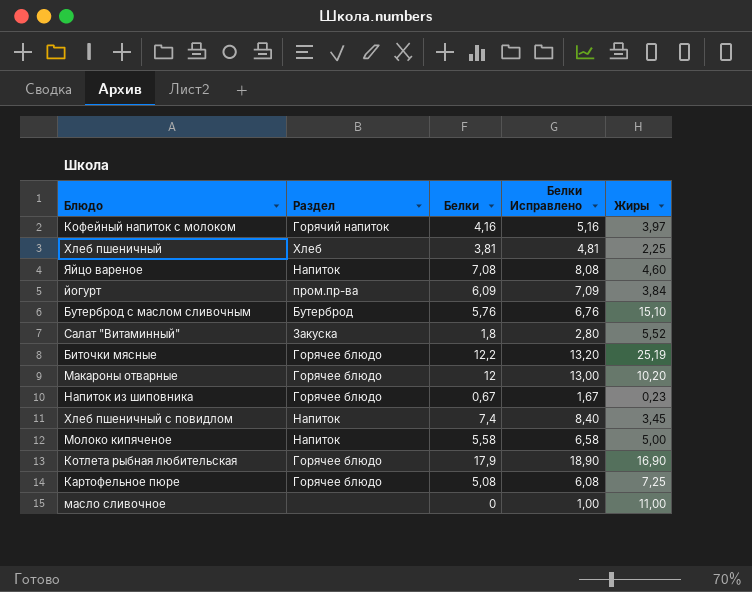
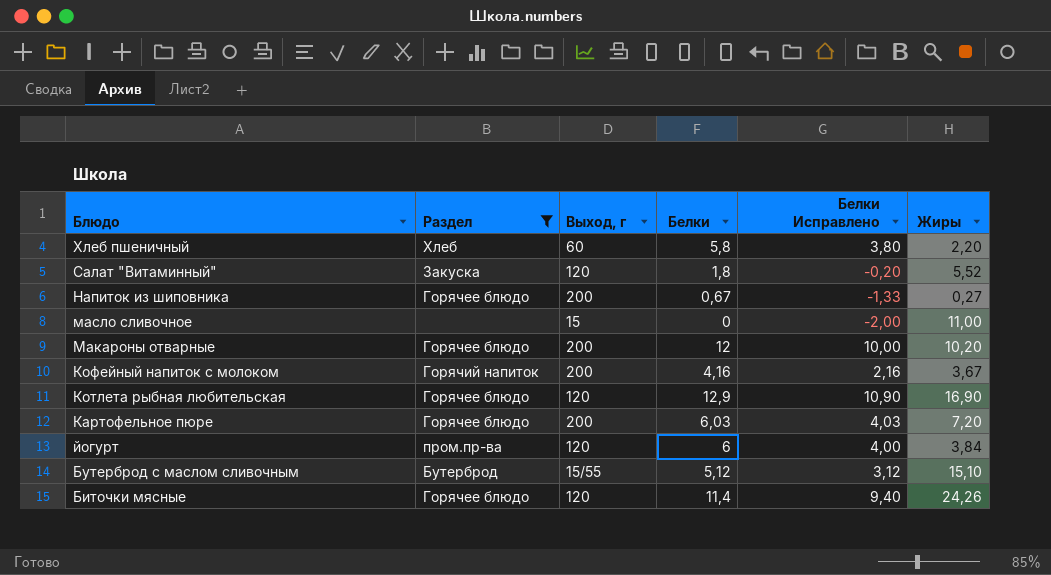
filter: none -> Раздел != Напиток
row order: none -> Блюдо descending
column Выход, г | position: none -> 3
column Белки Исправлено | formula: [Белки] + 1 -> [Белки] - 2
Хлеб пшеничный | Белки: 3,81 -> 5,8
Хлеб пшеничный | Жиры: 2,25 -> 2,20
Напиток из шиповника | Жиры: 0,23 -> 0,27
Кофейный напиток с молоком | Жиры: 3,97 -> 3,67
Котлета рыбная любительская | Белки: 17,9 -> 12,9
Картофельное пюре | Белки: 5,08 -> 6,03
Картофельное пюре | Жиры: 7,25 -> 7,20
йогурт | Белки: 6,09 -> 6
Бутерброд с маслом сливочным | Белки: 5,76 -> 5,12
Биточки мясные | Белки: 12,2 -> 11,4
Биточки мясные | Жиры: 25,19 -> 24,26

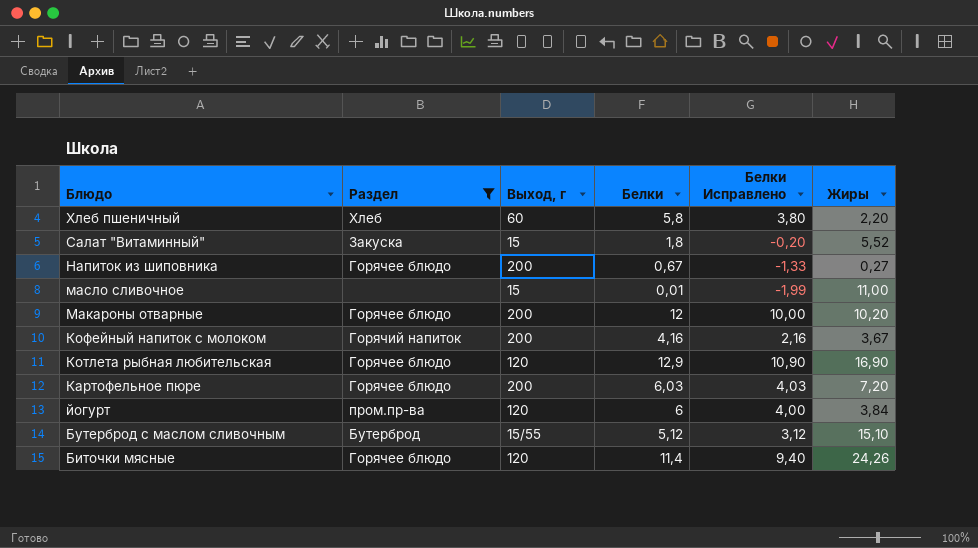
Салат "Витаминный" | Выход, г: 120 -> 15
масло сливочное | Белки: 0 -> 0,01
масло сливочное | Белки Исправлено: -2,00 -> -1,99

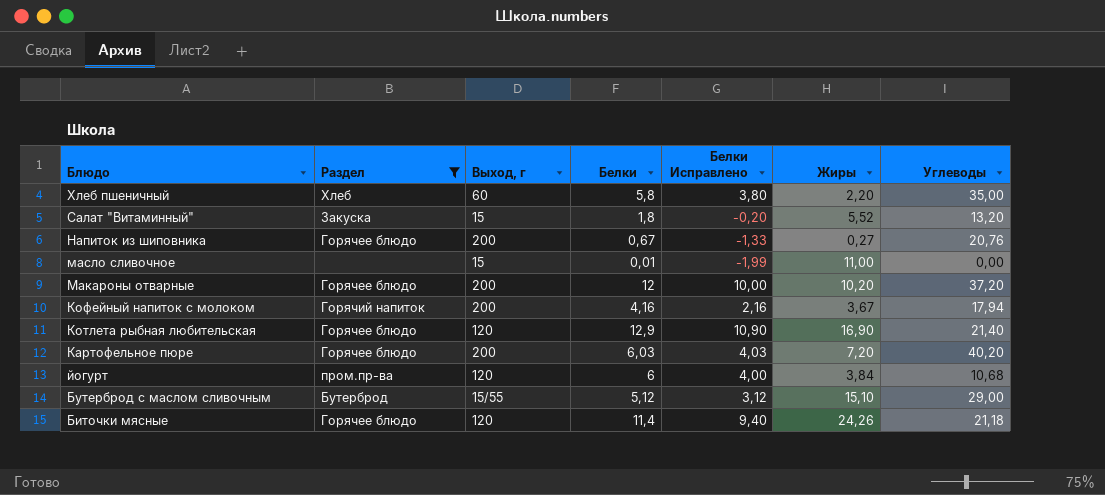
column Углеводы | position: none -> 7

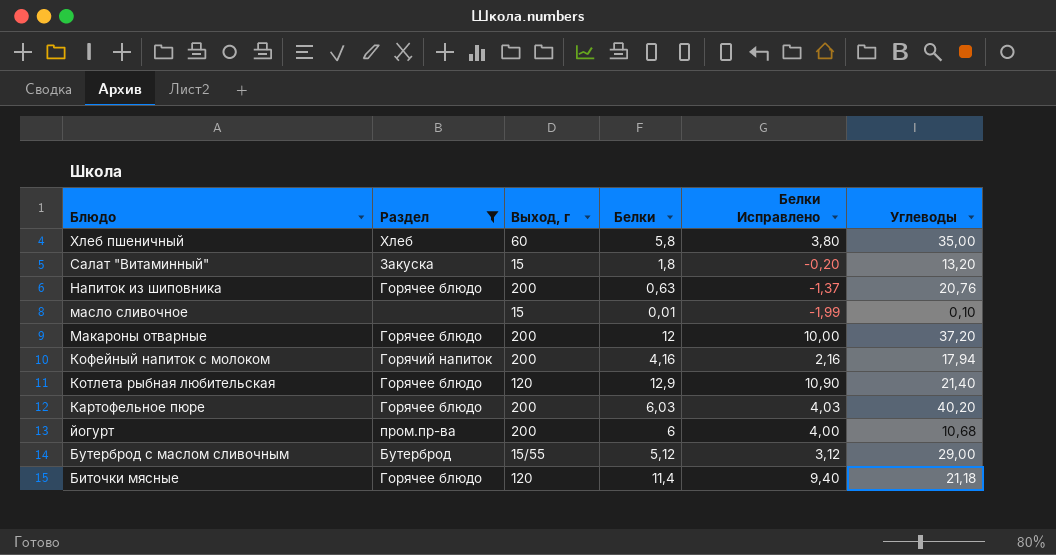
column Жиры | position: 6 -> none
Напиток из шиповника | Белки: 0,67 -> 0,63
Напиток из шиповника | Белки Исправлено: -1,33 -> -1,37
масло сливочное | Углеводы: 0,00 -> 0,10
йогурт | Выход, г: 120 -> 200

